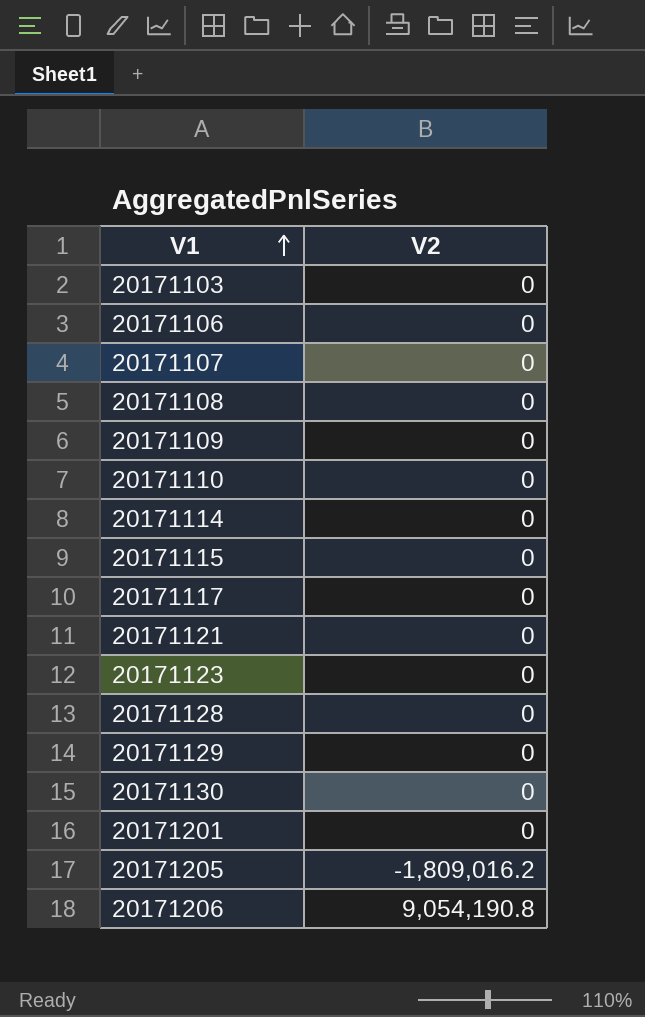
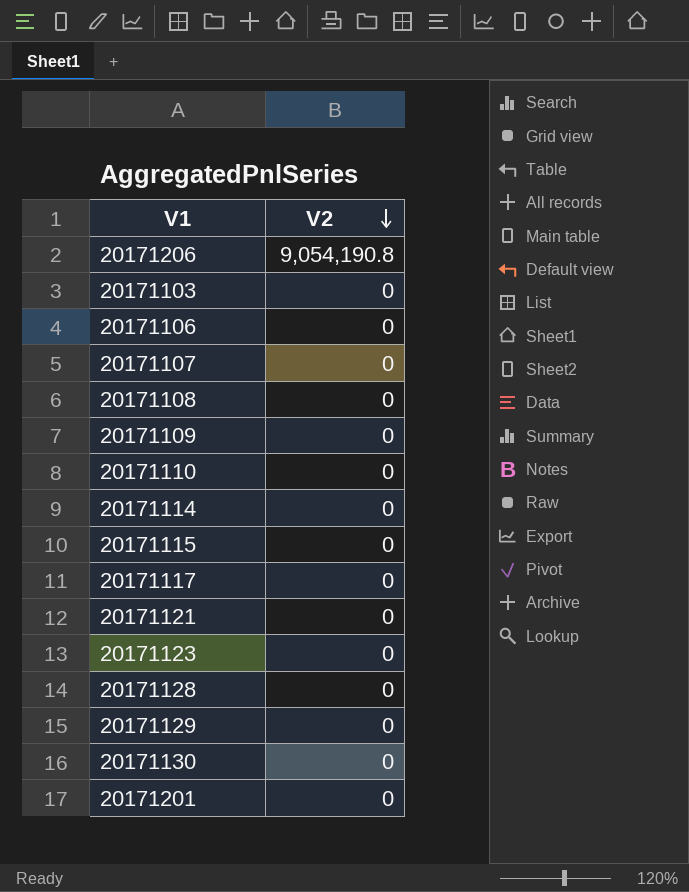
row order: V1 ascending -> V2 descending
row 20171205: -1,809,016.2 -> none

